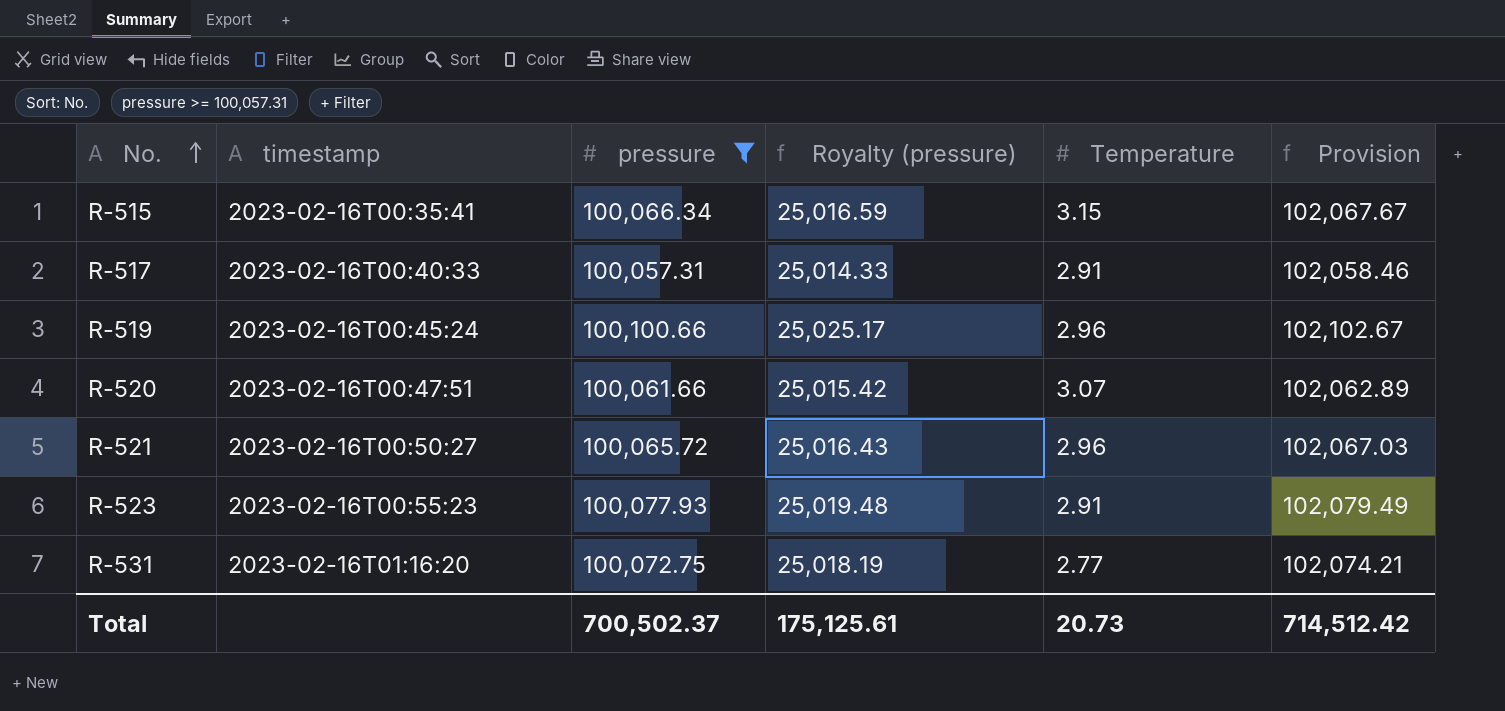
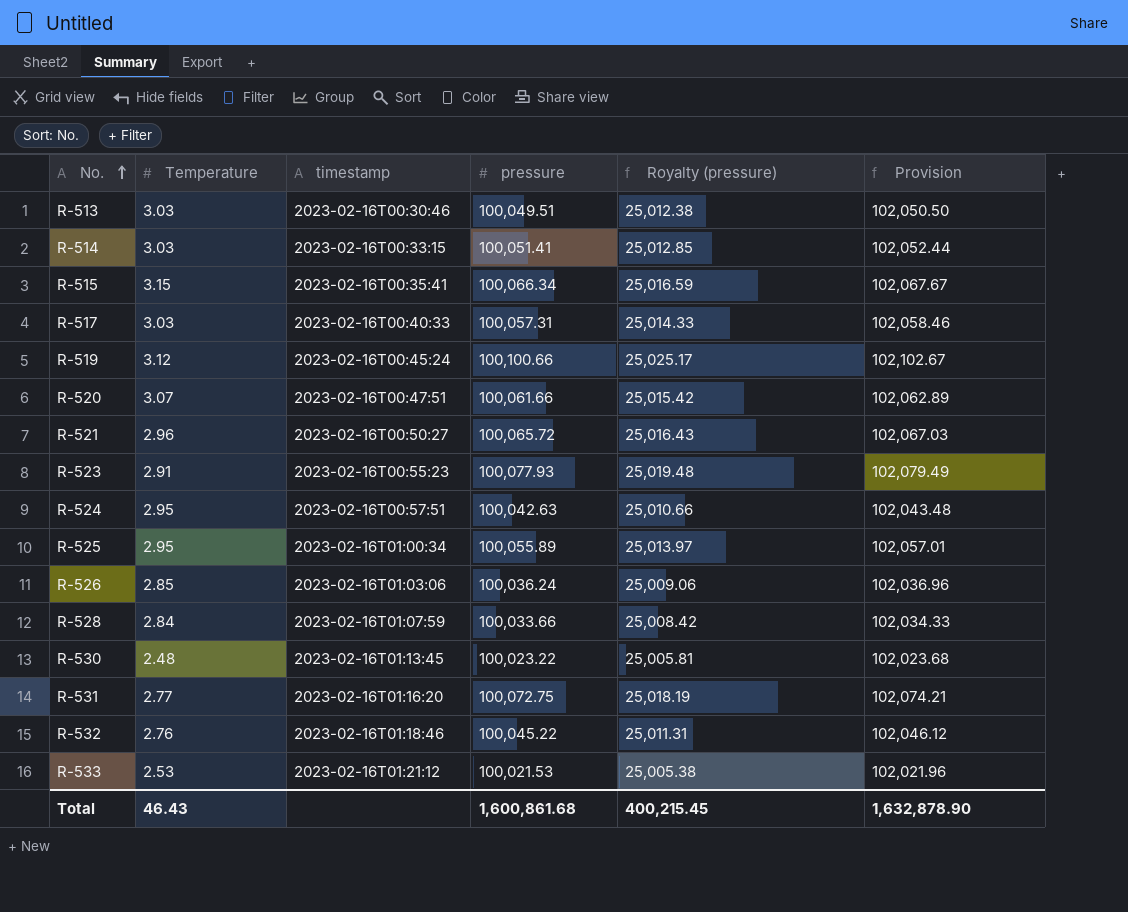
filter: pressure >= 100,057.31 -> none
column Temperature | position: 5 -> 2
R-517 | Temperature: 2.91 -> 3.03
R-519 | Temperature: 2.96 -> 3.12
Total | Temperature: 20.73 -> 46.43
Total | pressure: 700,502.37 -> 1,600,861.68
Total | Royalty (pressure): 175,125.61 -> 400,215.45
Total | Provision: 714,512.42 -> 1,632,878.90

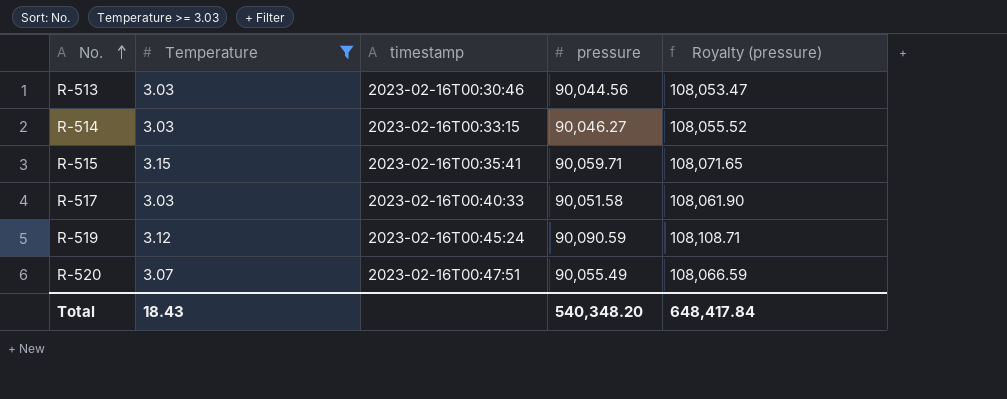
filter: none -> Temperature >= 3.03
column Provision | formula: [pressure] * 1.02 -> none
column Royalty (pressure) | formula: [pressure] * 0.25 -> [pressure] * 1.2
R-513 | pressure: 100,049.51 -> 90,044.56
R-514 | pressure: 100,051.41 -> 90,046.27
R-515 | pressure: 100,066.34 -> 90,059.71
R-517 | pressure: 100,057.31 -> 90,051.58
R-519 | pressure: 100,100.66 -> 90,090.59
R-520 | pressure: 100,061.66 -> 90,055.49
Total | Temperature: 46.43 -> 18.43
Total | pressure: 1,600,861.68 -> 540,348.20
Total | Royalty (pressure): 400,215.45 -> 648,417.84

